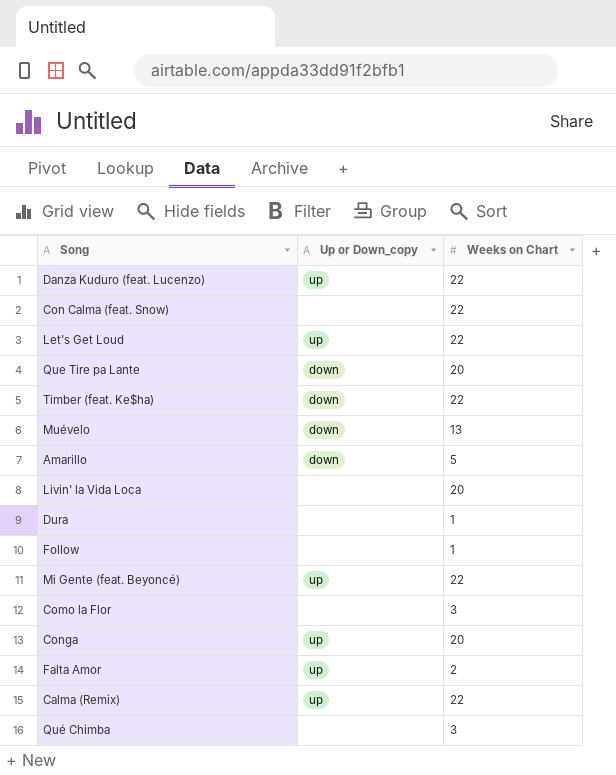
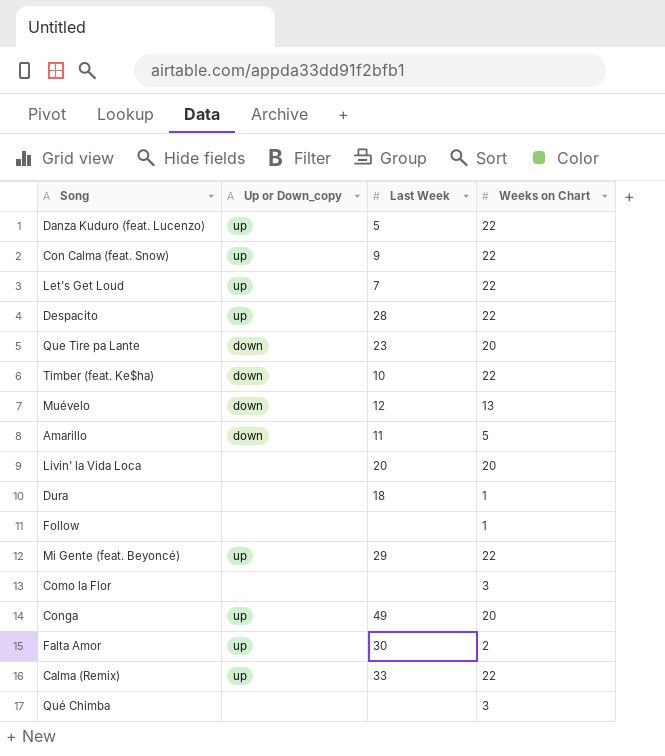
column Last Week | position: none -> 3
Con Calma (feat. Snow) | Up or Down_copy: none -> up
row Despacito: none -> up | 28 | 22

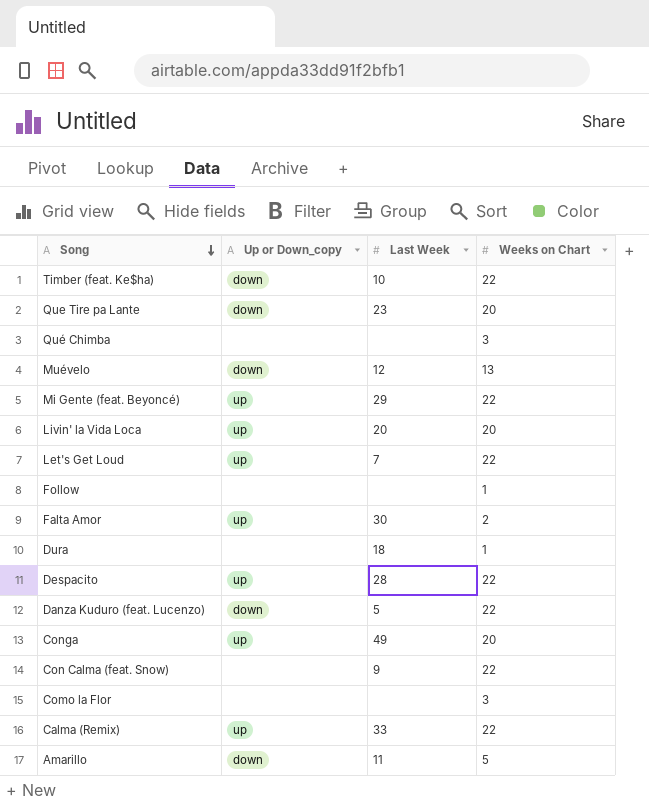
row order: none -> Song descending
Livin' la Vida Loca | Up or Down_copy: none -> up
Danza Kuduro (feat. Lucenzo) | Up or Down_copy: up -> down
Con Calma (feat. Snow) | Up or Down_copy: up -> none

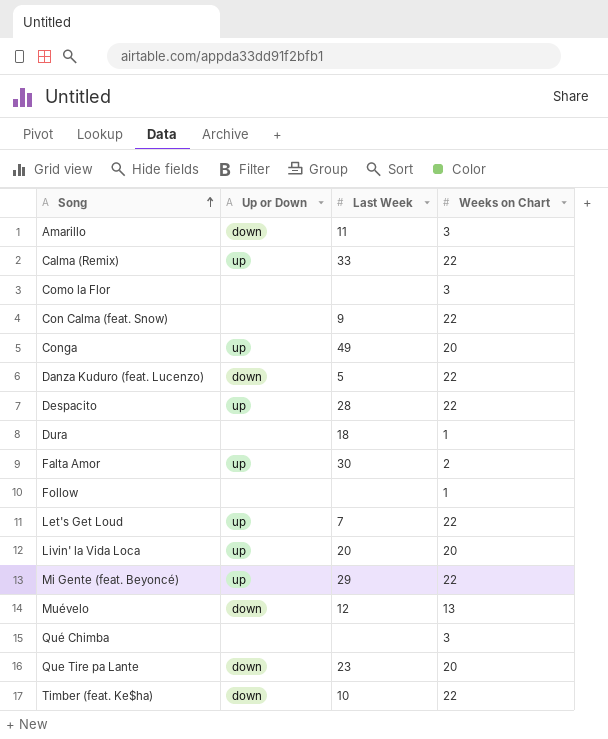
row order: Song descending -> Song ascending
column name: Up or Down_copy -> Up or Down
Amarillo | Weeks on Chart: 5 -> 3

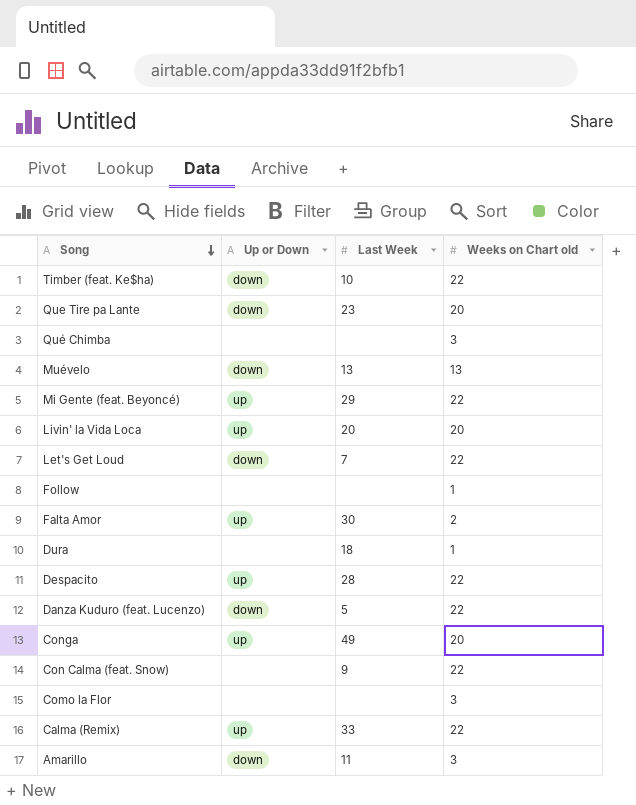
row order: Song ascending -> Song descending
column name: Weeks on Chart -> Weeks on Chart old
Muévelo | Last Week: 12 -> 13
Let's Get Loud | Up or Down: up -> down

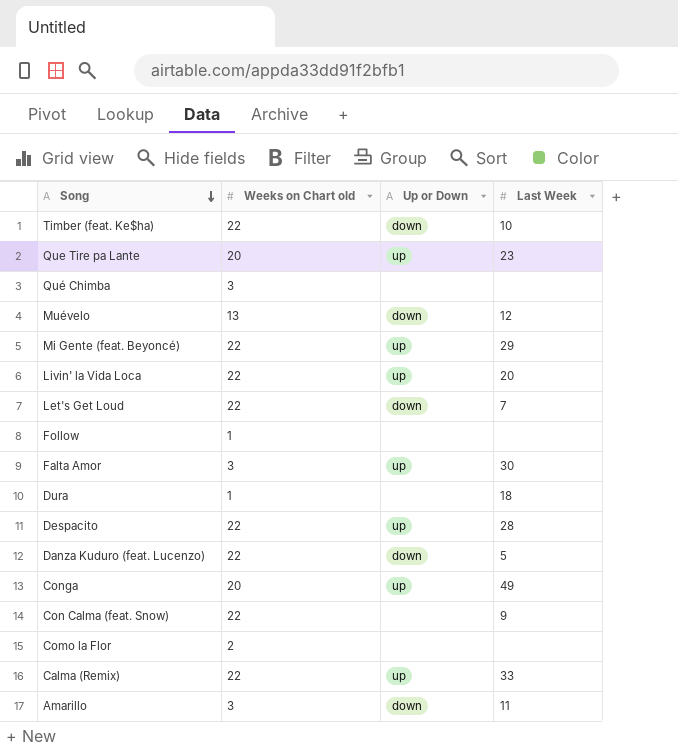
column Weeks on Chart old | position: 4 -> 2
Que Tire pa Lante | Up or Down: down -> up
Muévelo | Last Week: 13 -> 12
Livin' la Vida Loca | Weeks on Chart old: 20 -> 22
Falta Amor | Weeks on Chart old: 2 -> 3
Como la Flor | Weeks on Chart old: 3 -> 2

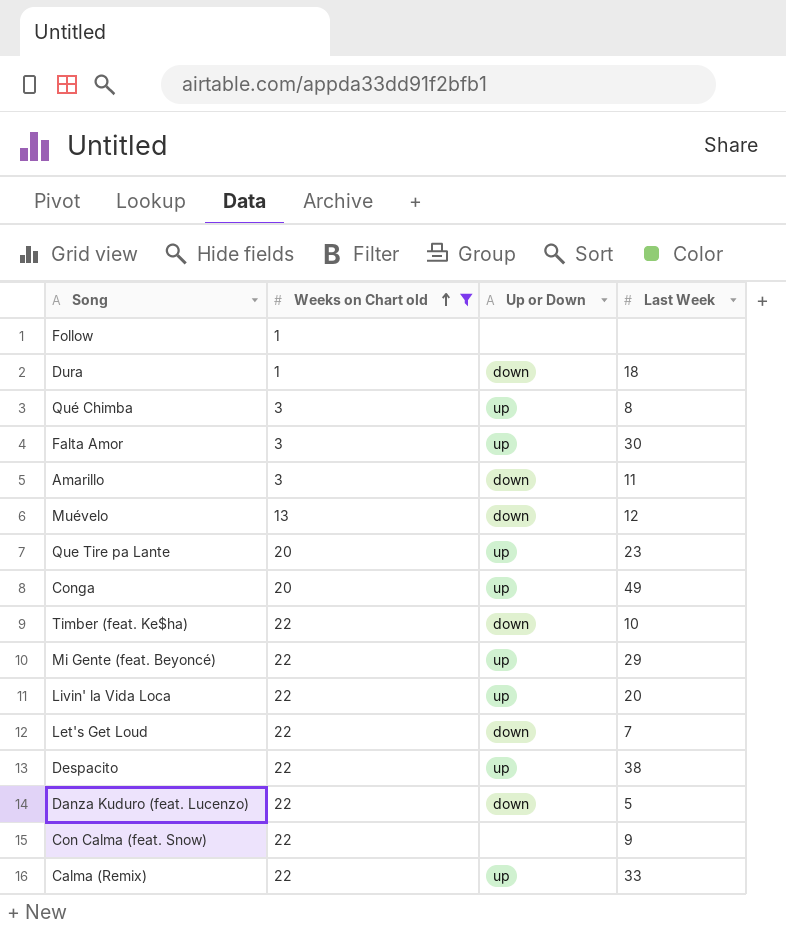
filter: none -> Weeks on Chart old != 2
row order: Song descending -> Weeks on Chart old ascending
Dura | Up or Down: none -> down
Qué Chimba | Up or Down: none -> up
Qué Chimba | Last Week: none -> 8
Despacito | Last Week: 28 -> 38

